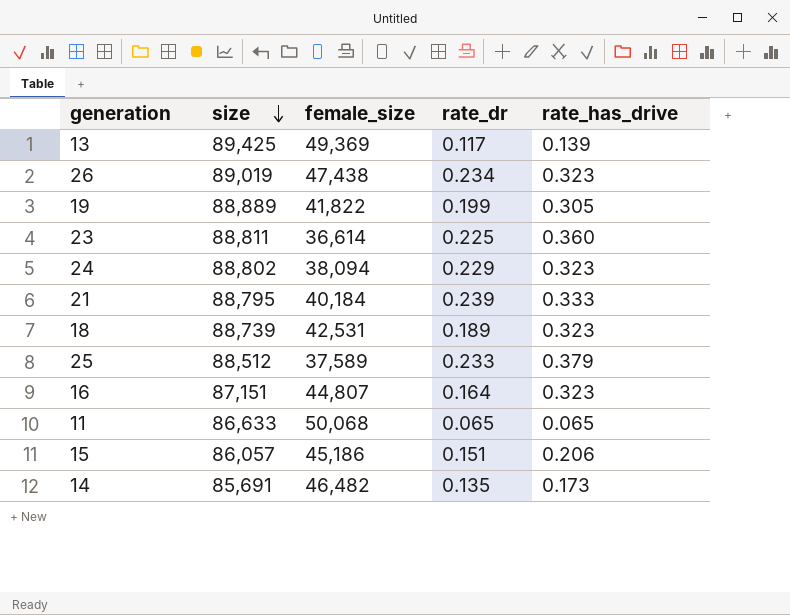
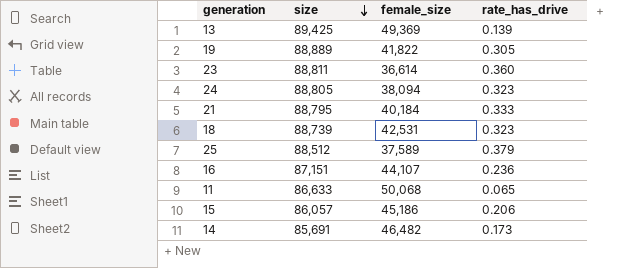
column rate_dr | position: 4 -> none
row 26: 89,019 | 47,438 | 0.234 | 0.323 -> none
24 | size: 88,802 -> 88,805
16 | female_size: 44,807 -> 44,107
16 | rate_has_drive: 0.323 -> 0.236

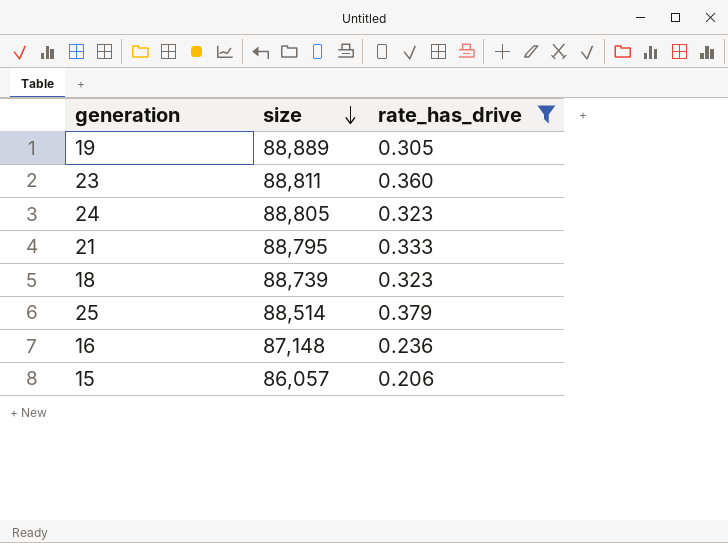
filter: none -> rate_has_drive >= 0.206
column female_size | position: 3 -> none
25 | size: 88,512 -> 88,514
16 | size: 87,151 -> 87,148

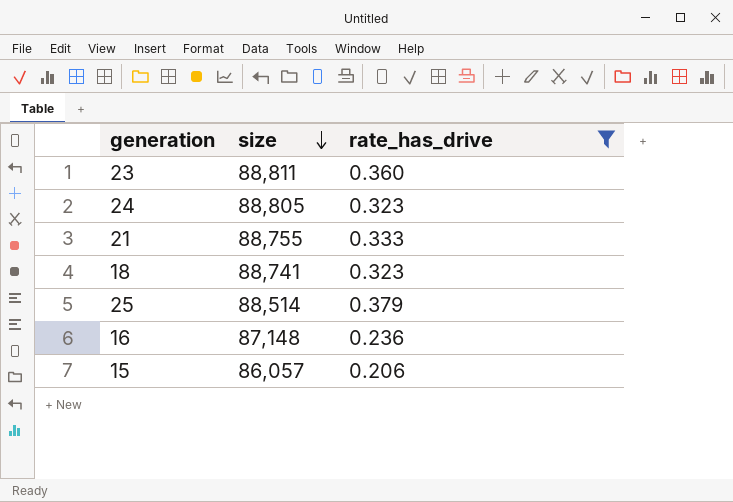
row 19: 88,889 | 0.305 -> none
21 | size: 88,795 -> 88,755
18 | size: 88,739 -> 88,741

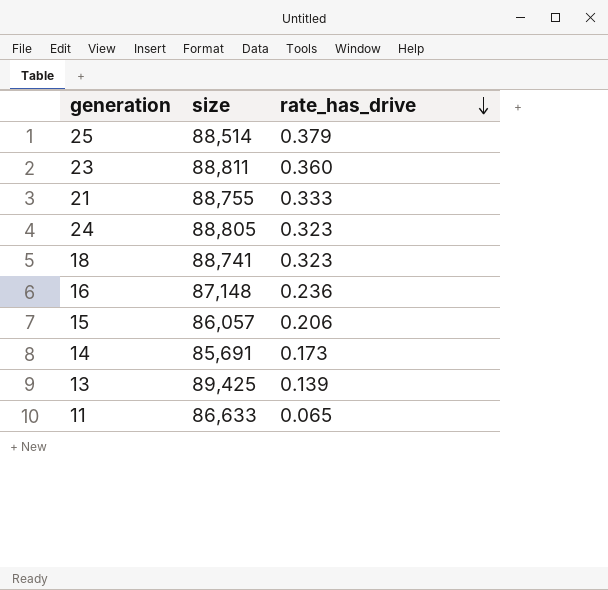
filter: rate_has_drive >= 0.206 -> none
row order: size descending -> rate_has_drive descending

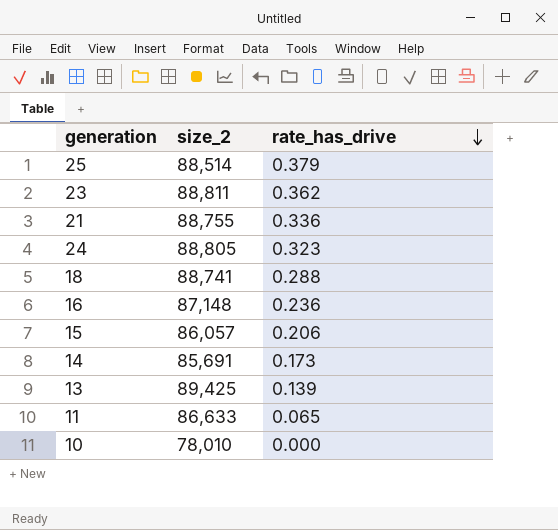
column name: size -> size_2
23 | rate_has_drive: 0.360 -> 0.362
21 | rate_has_drive: 0.333 -> 0.336
18 | rate_has_drive: 0.323 -> 0.288
row 10: none -> 78,010 | 0.000

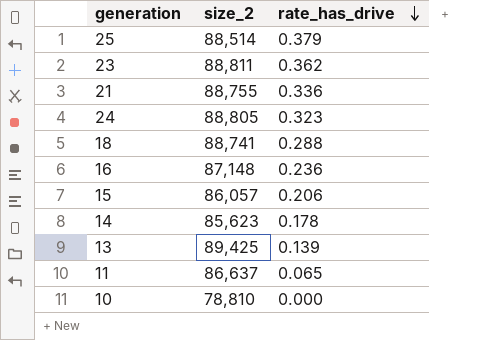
14 | size_2: 85,691 -> 85,623
14 | rate_has_drive: 0.173 -> 0.178
11 | size_2: 86,633 -> 86,637
10 | size_2: 78,010 -> 78,810

